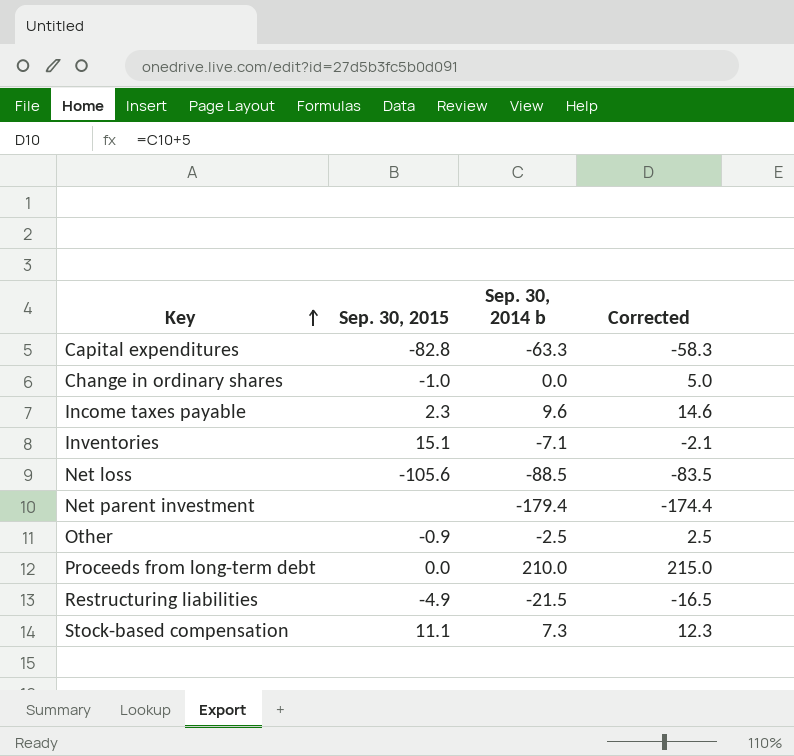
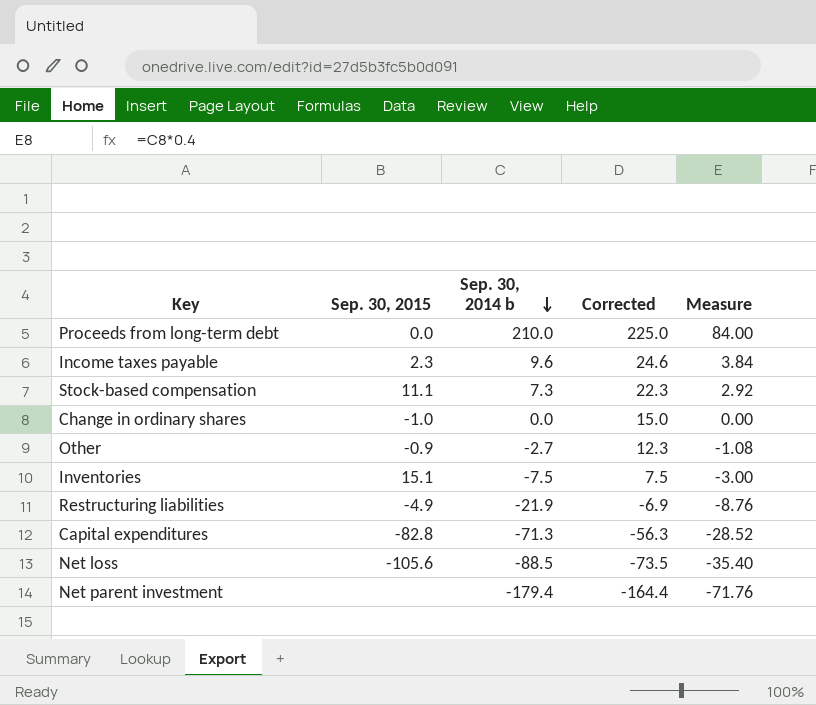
row order: Key ascending -> Sep. 30, 2014 b descending
column Corrected | formula: [Sep. 30, 2014 b] + 5 -> [Sep. 30, 2014 b] + 15
column Measure | formula: none -> [Sep. 30, 2014 b] * 0.4
Other | Sep. 30, 2014 b: -2.5 -> -2.7
Inventories | Sep. 30, 2014 b: -7.1 -> -7.5
Restructuring liabilities | Sep. 30, 2014 b: -21.5 -> -21.9
Capital expenditures | Sep. 30, 2014 b: -63.3 -> -71.3

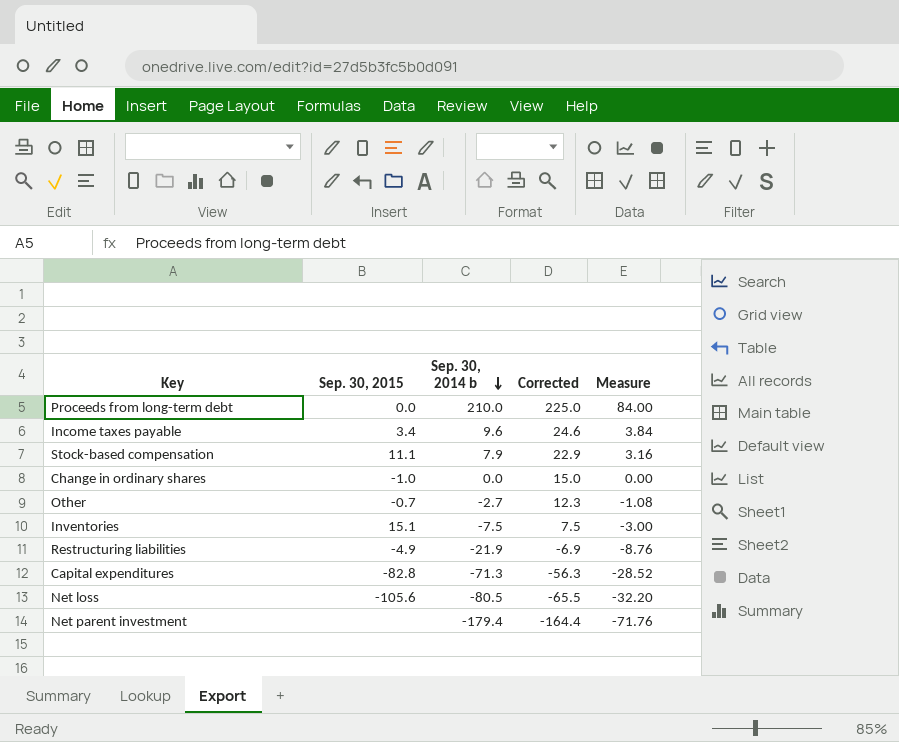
Income taxes payable | Sep. 30, 2015: 2.3 -> 3.4
Stock-based compensation | Sep. 30, 2014 b: 7.3 -> 7.9
Stock-based compensation | Corrected: 22.3 -> 22.9
Stock-based compensation | Measure: 2.92 -> 3.16
Other | Sep. 30, 2015: -0.9 -> -0.7
Net loss | Sep. 30, 2014 b: -88.5 -> -80.5
Net loss | Corrected: -73.5 -> -65.5
Net loss | Measure: -35.40 -> -32.20

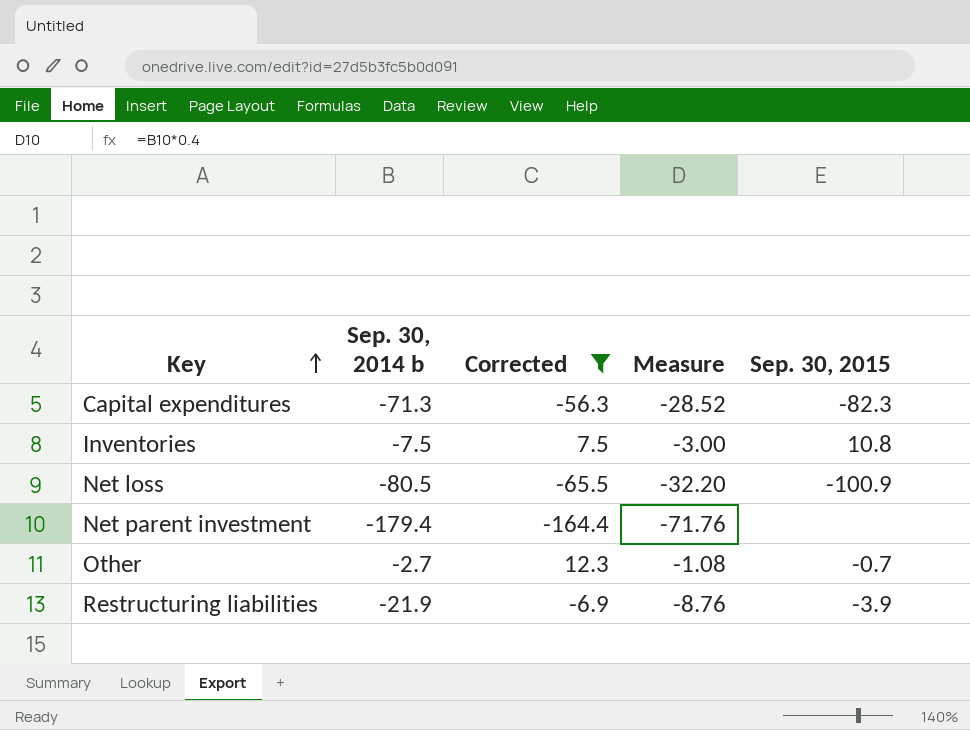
filter: none -> Corrected <= 12.3
row order: Sep. 30, 2014 b descending -> Key ascending
column Sep. 30, 2015 | position: 2 -> 5
Capital expenditures | Sep. 30, 2015: -82.8 -> -82.3
Inventories | Sep. 30, 2015: 15.1 -> 10.8
Net loss | Sep. 30, 2015: -105.6 -> -100.9
Restructuring liabilities | Sep. 30, 2015: -4.9 -> -3.9

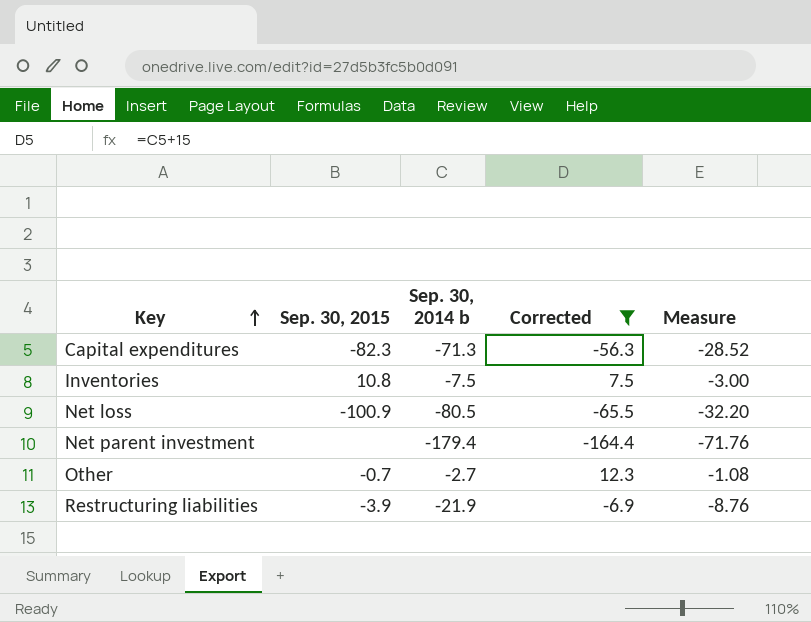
column Sep. 30, 2015 | position: 5 -> 2

